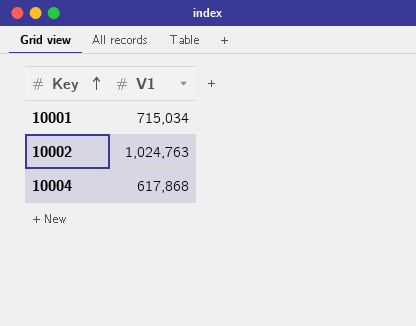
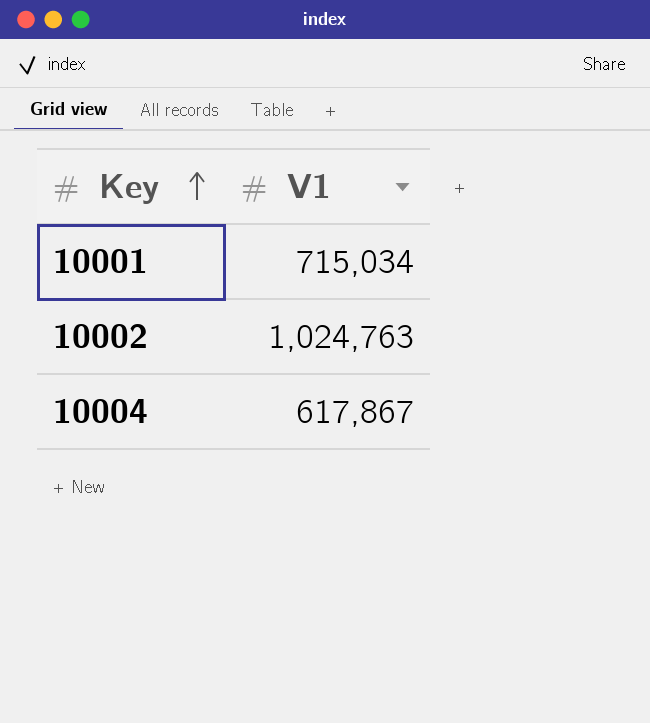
10004 | V1: 617,868 -> 617,867

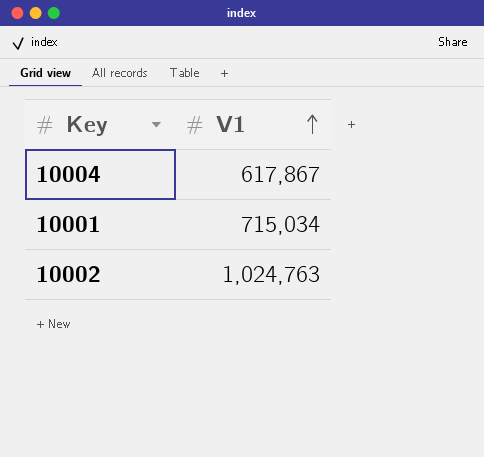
row order: Key ascending -> V1 ascending

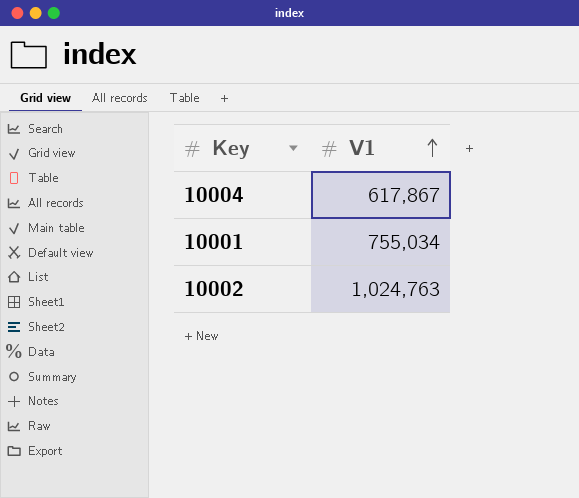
10001 | V1: 715,034 -> 755,034

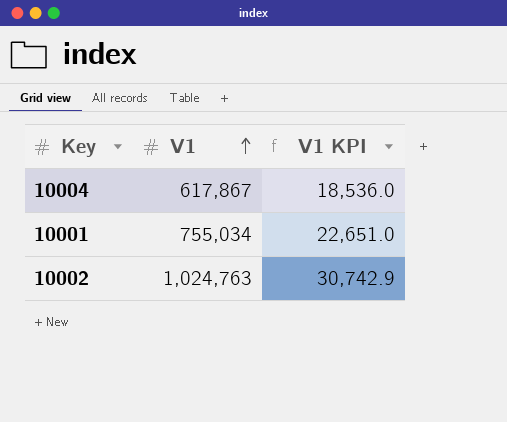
column V1 KPI | formula: none -> [V1] * 0.03

